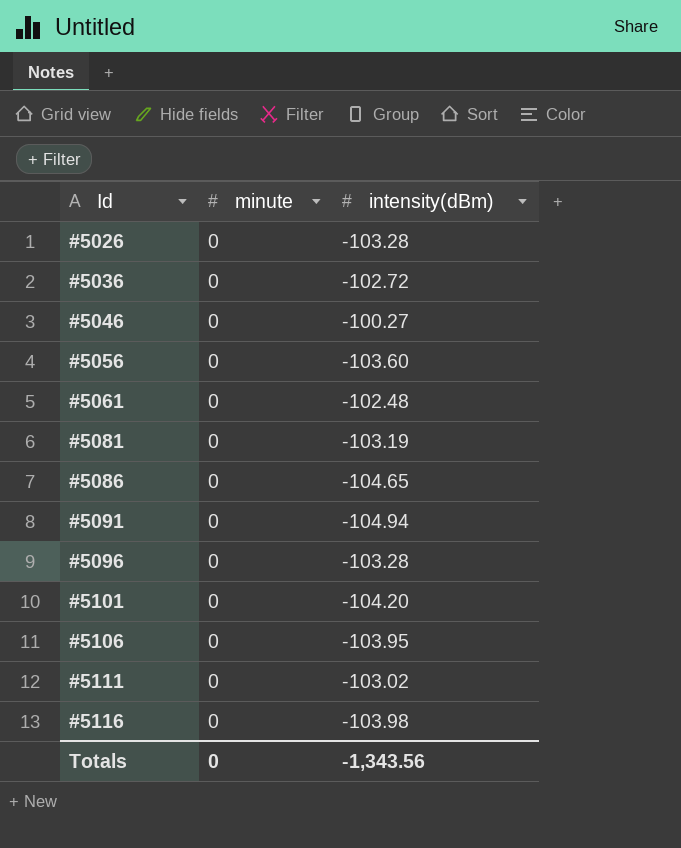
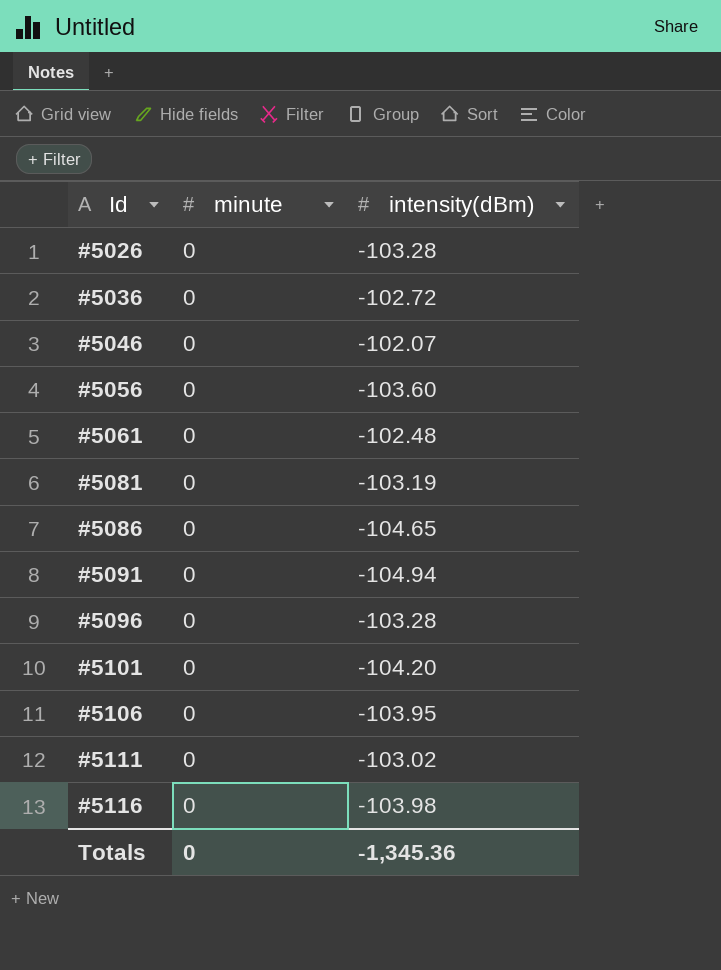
#5046 | intensity(dBm): -100.27 -> -102.07
Totals | intensity(dBm): -1,343.56 -> -1,345.36

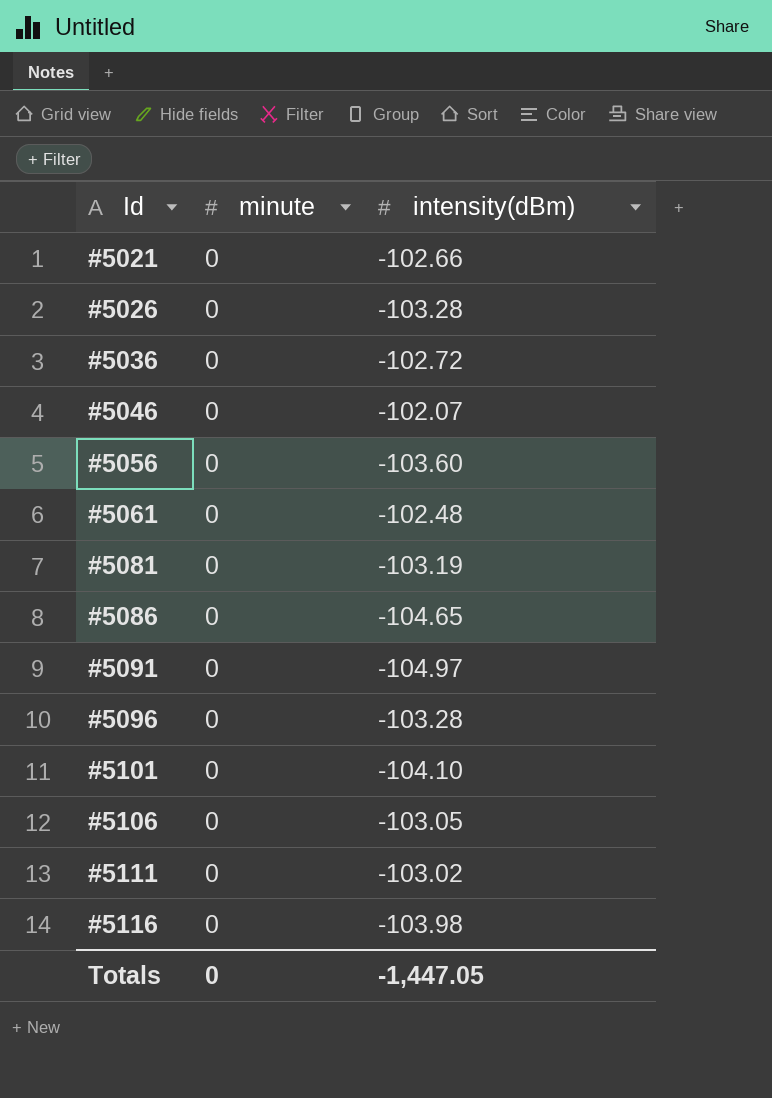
row #5021: none -> 0 | -102.66
#5091 | intensity(dBm): -104.94 -> -104.97
#5101 | intensity(dBm): -104.20 -> -104.10
#5106 | intensity(dBm): -103.95 -> -103.05
Totals | intensity(dBm): -1,345.36 -> -1,447.05

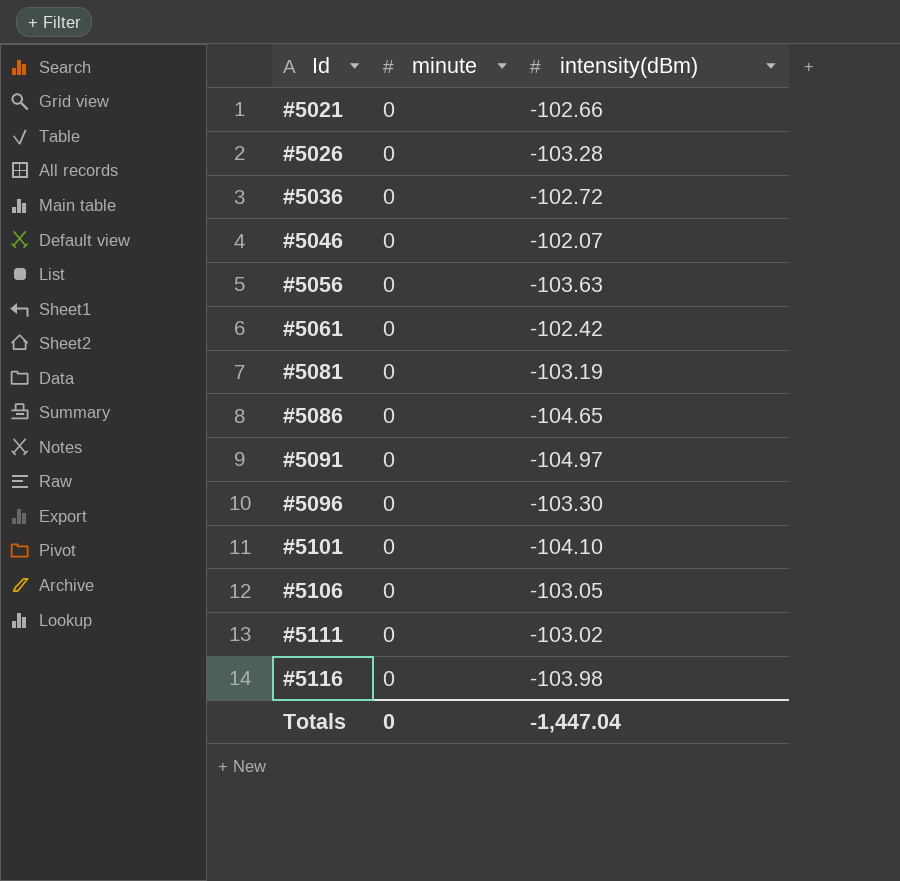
#5056 | intensity(dBm): -103.60 -> -103.63
#5061 | intensity(dBm): -102.48 -> -102.42
#5096 | intensity(dBm): -103.28 -> -103.30
Totals | intensity(dBm): -1,447.05 -> -1,447.04

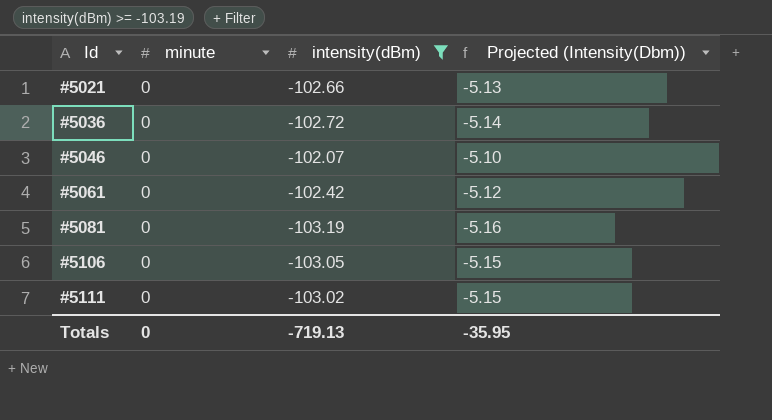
filter: none -> intensity(dBm) >= -103.19
column Projected (Intensity(Dbm)) | formula: none -> [intensity(dBm)] * 0.05
Totals | intensity(dBm): -1,447.04 -> -719.13

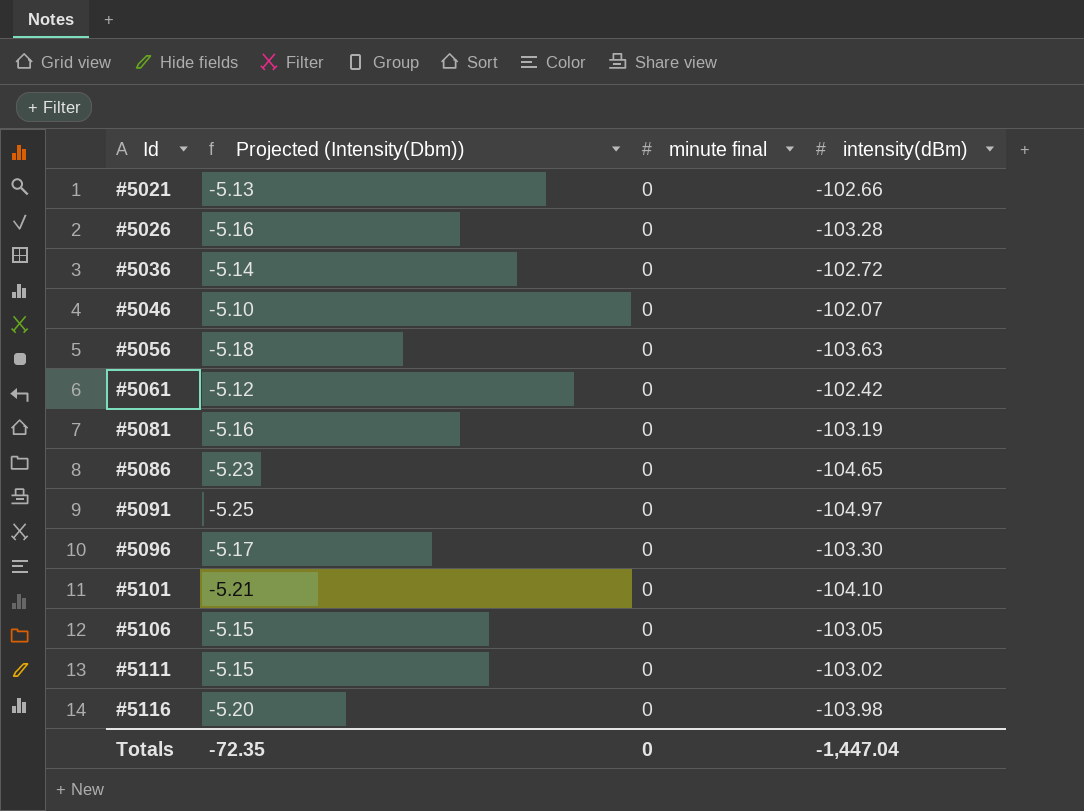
filter: intensity(dBm) >= -103.19 -> none
column Projected (Intensity(Dbm)) | position: 4 -> 2
column name: minute -> minute final
Totals | Projected (Intensity(Dbm)): -35.95 -> -72.35
Totals | intensity(dBm): -719.13 -> -1,447.04

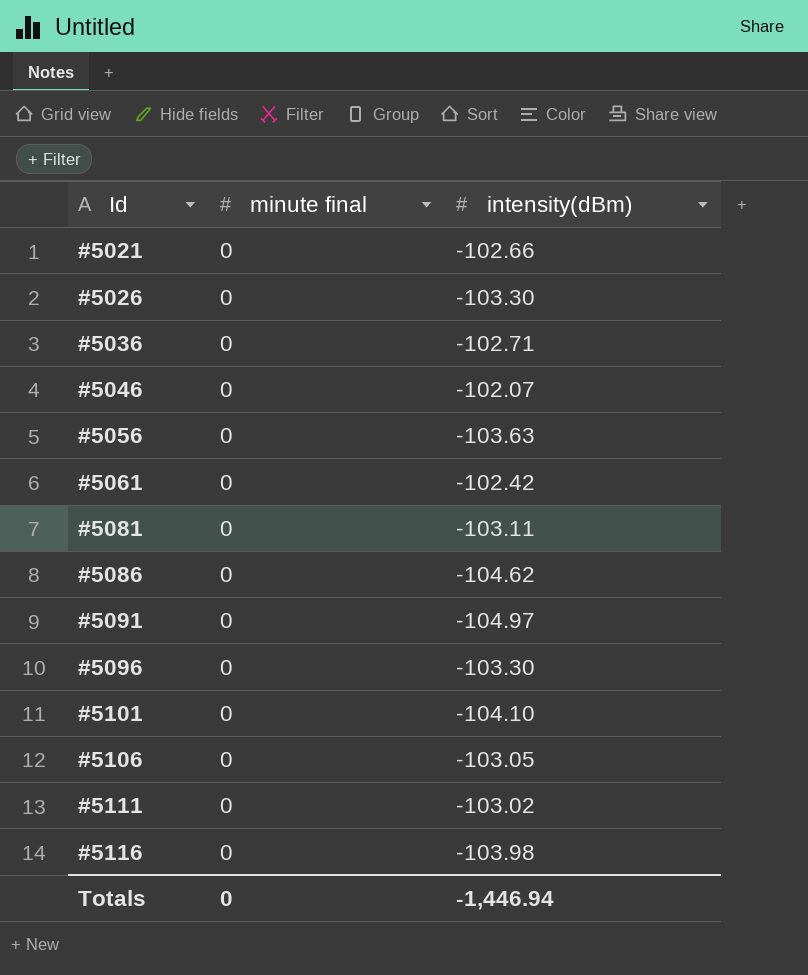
column Projected (Intensity(Dbm)) | formula: [intensity(dBm)] * 0.05 -> none
#5026 | intensity(dBm): -103.28 -> -103.30
#5036 | intensity(dBm): -102.72 -> -102.71
#5081 | intensity(dBm): -103.19 -> -103.11
#5086 | intensity(dBm): -104.65 -> -104.62
Totals | intensity(dBm): -1,447.04 -> -1,446.94

